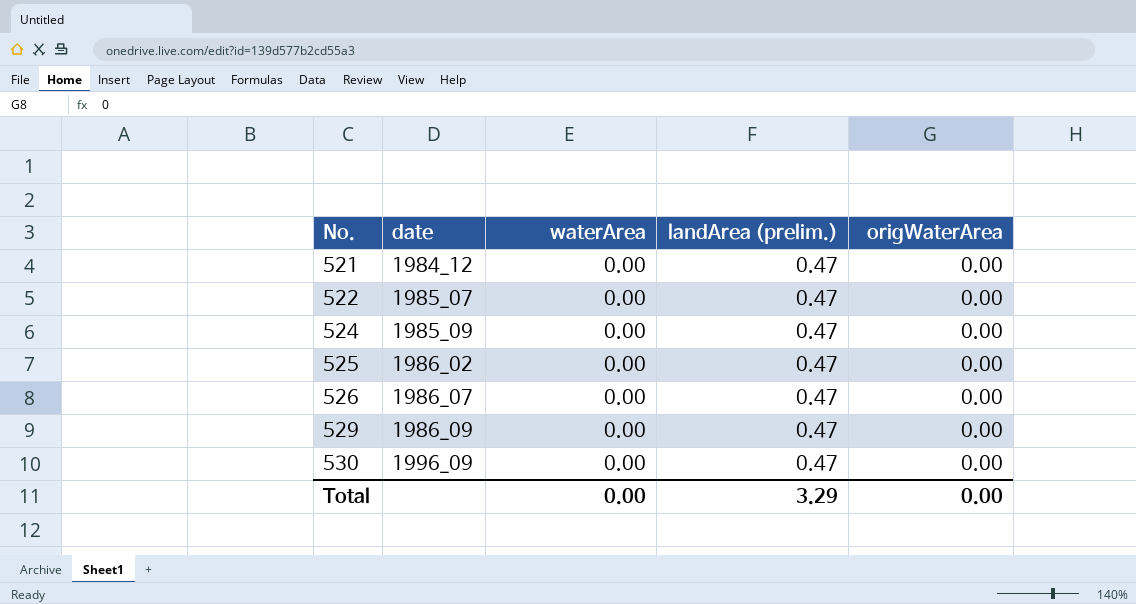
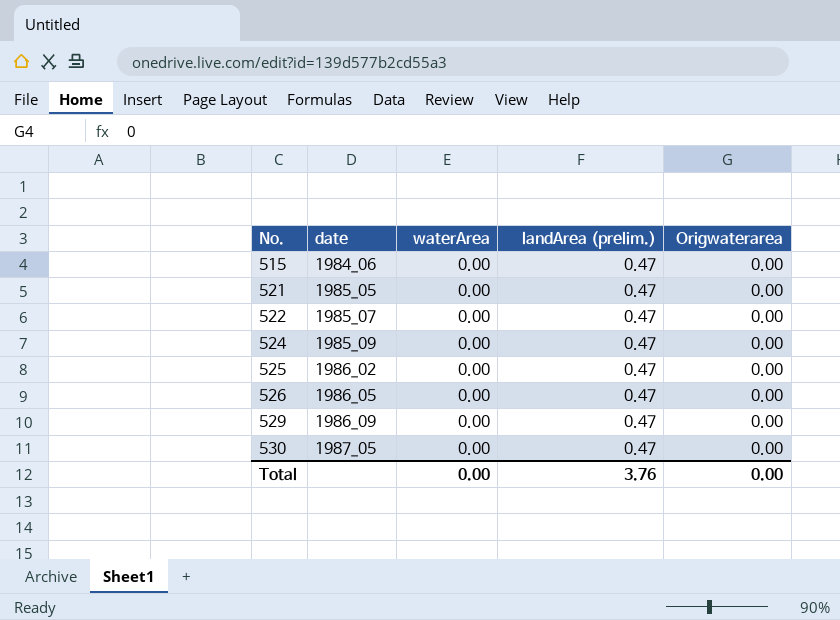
column name: origWaterArea -> Origwaterarea
row 515: none -> 1984_06 | 0.00 | 0.47 | 0.00
521 | date: 1984_12 -> 1985_05
526 | date: 1986_07 -> 1986_05
530 | date: 1996_09 -> 1987_05
Total | landArea (prelim.): 3.29 -> 3.76

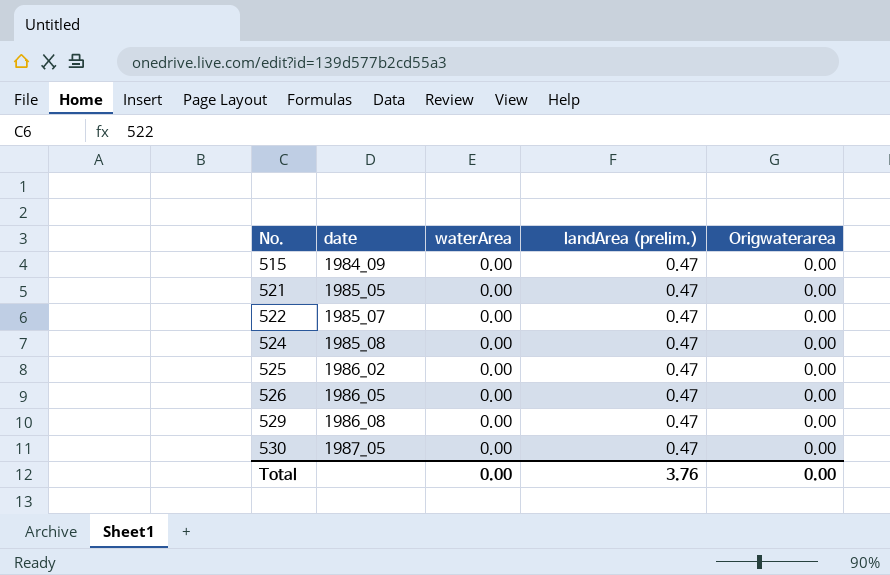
515 | date: 1984_06 -> 1984_09
524 | date: 1985_09 -> 1985_08
529 | date: 1986_09 -> 1986_08

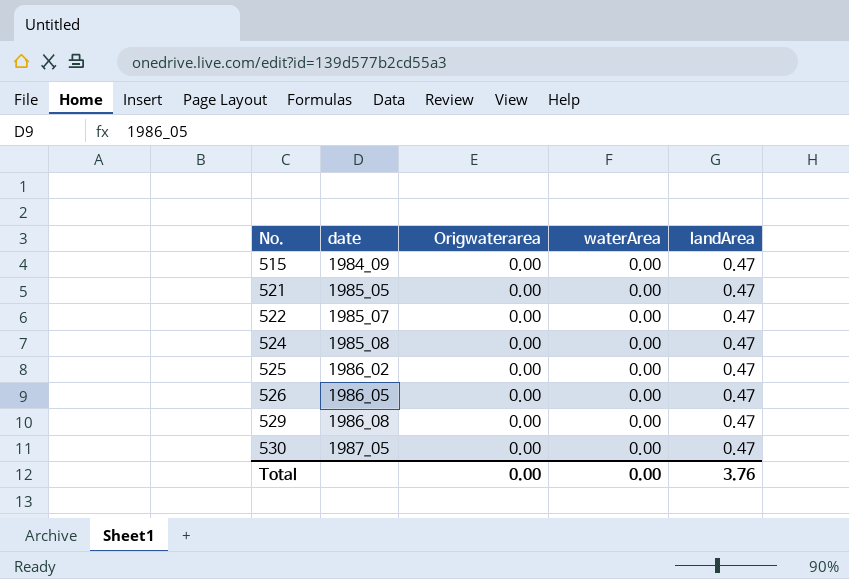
column Origwaterarea | position: 5 -> 3
column name: landArea (prelim.) -> landArea

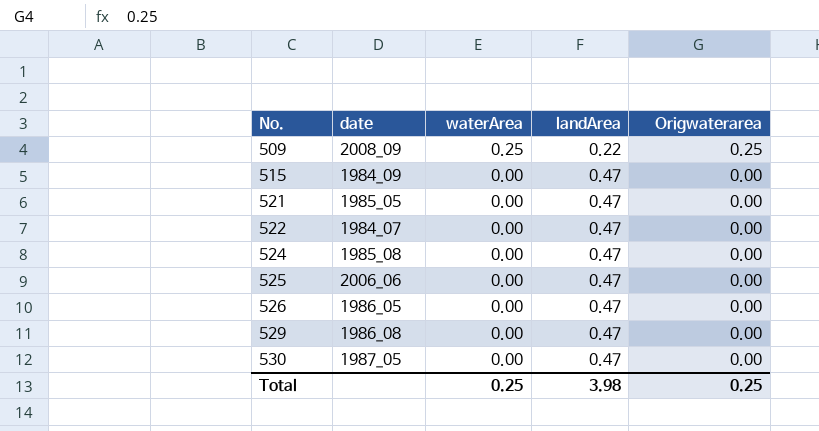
column Origwaterarea | position: 3 -> 5
row 509: none -> 2008_09 | 0.25 | 0.22 | 0.25
522 | date: 1985_07 -> 1984_07
525 | date: 1986_02 -> 2006_06
Total | waterArea: 0.00 -> 0.25
Total | landArea: 3.76 -> 3.98
Total | Origwaterarea: 0.00 -> 0.25

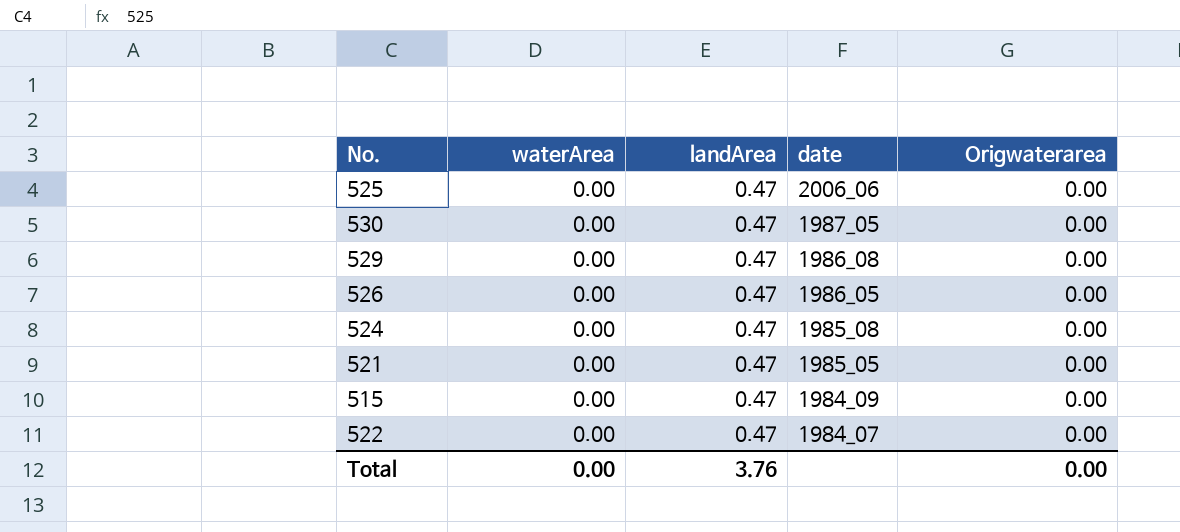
row order: No. ascending -> date descending
column date | position: 2 -> 4
row 509: 2008_09 | 0.25 | 0.22 | 0.25 -> none
Total | waterArea: 0.25 -> 0.00
Total | landArea: 3.98 -> 3.76
Total | Origwaterarea: 0.25 -> 0.00

